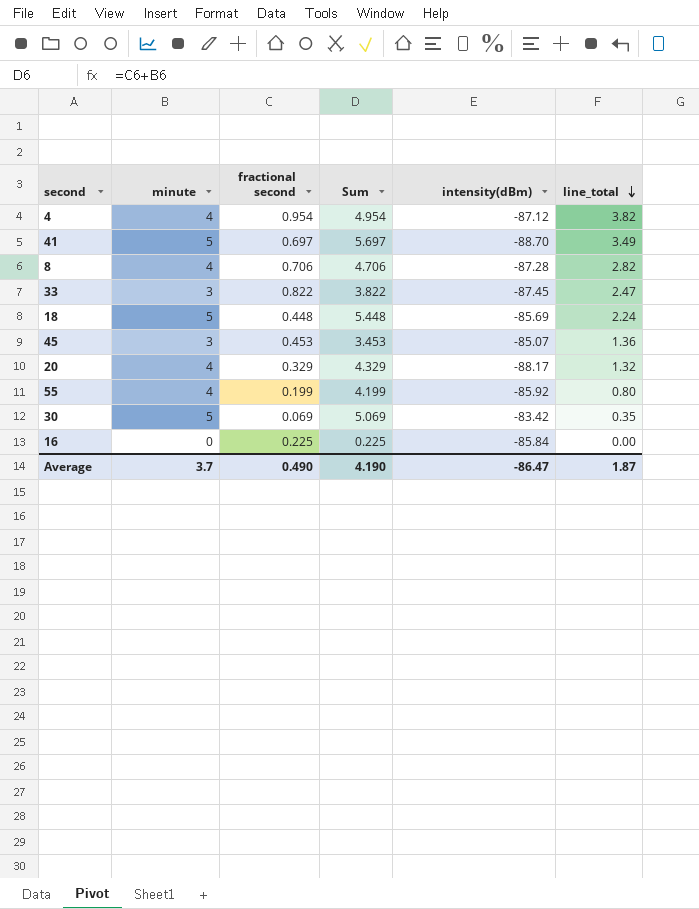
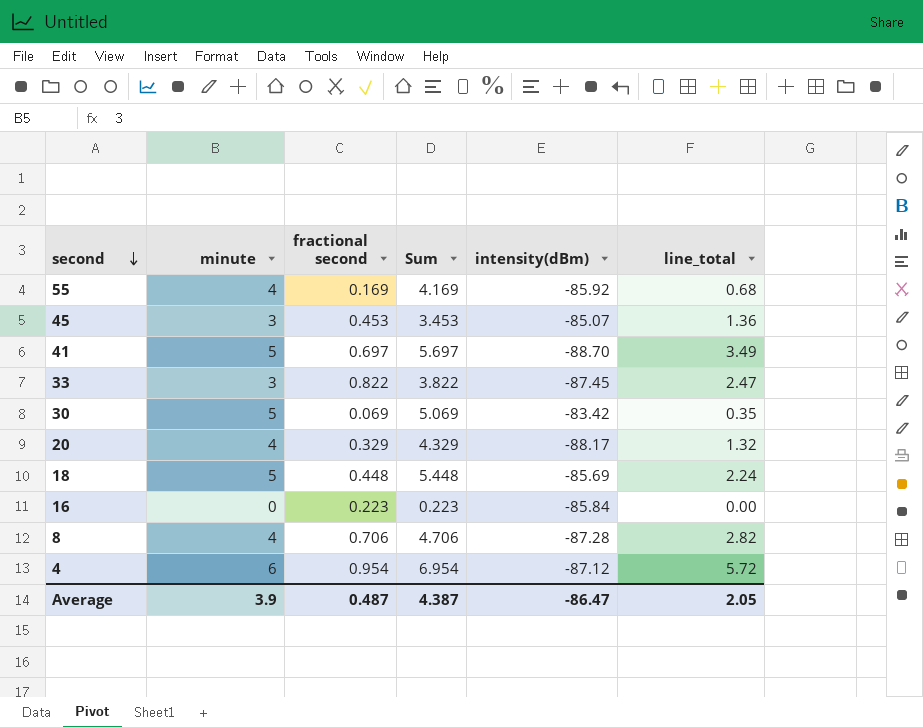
row order: line_total descending -> second descending
55 | fractional second: 0.199 -> 0.169
55 | Sum: 4.199 -> 4.169
55 | line_total: 0.80 -> 0.68
16 | fractional second: 0.225 -> 0.223
16 | Sum: 0.225 -> 0.223
4 | minute: 4 -> 6
4 | Sum: 4.954 -> 6.954
4 | line_total: 3.82 -> 5.72
Average | minute: 3.7 -> 3.9
Average | fractional second: 0.490 -> 0.487
Average | Sum: 4.190 -> 4.387
Average | line_total: 1.87 -> 2.05

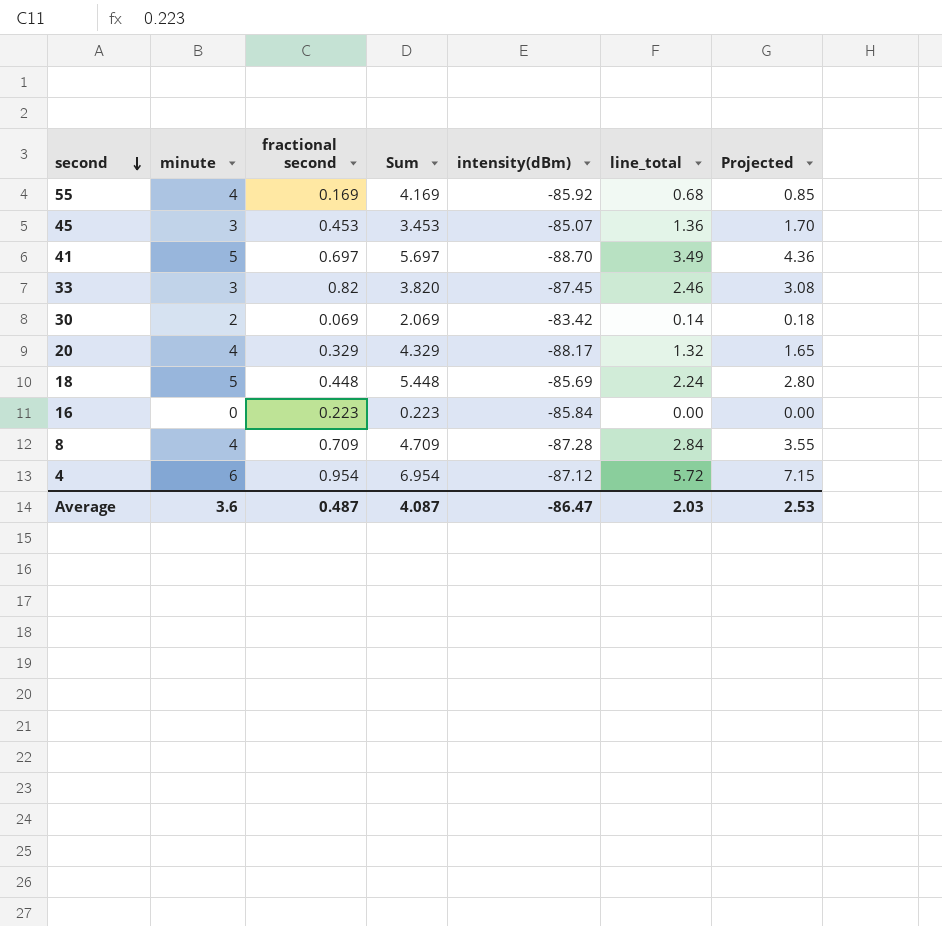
column Projected | formula: none -> [line_total] * 1.25
33 | fractional second: 0.822 -> 0.82
33 | Sum: 3.822 -> 3.820
33 | line_total: 2.47 -> 2.46
30 | minute: 5 -> 2
30 | Sum: 5.069 -> 2.069
30 | line_total: 0.35 -> 0.14
8 | fractional second: 0.706 -> 0.709
8 | Sum: 4.706 -> 4.709
8 | line_total: 2.82 -> 2.84
Average | minute: 3.9 -> 3.6
Average | Sum: 4.387 -> 4.087
Average | line_total: 2.05 -> 2.03

